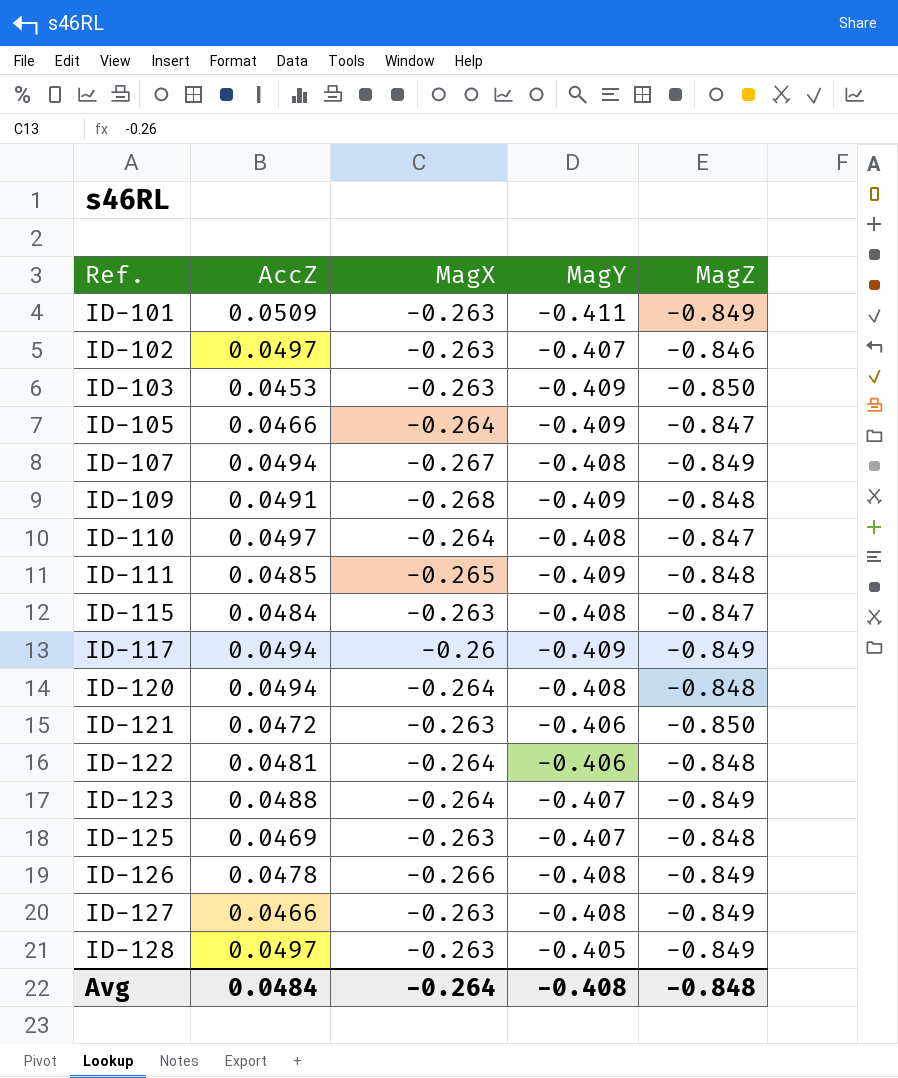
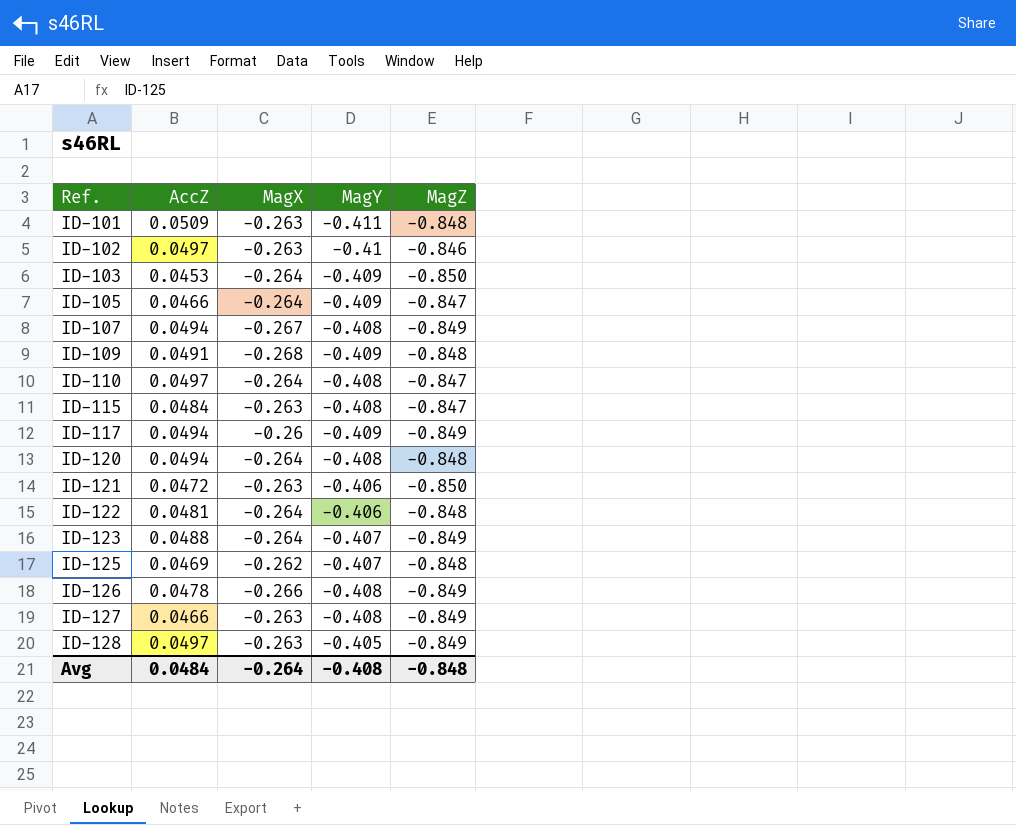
row ID-111: 0.0485 | -0.265 | -0.409 | -0.848 -> none
ID-101 | MagZ: -0.849 -> -0.848
ID-102 | MagY: -0.407 -> -0.41
ID-103 | MagX: -0.263 -> -0.264
ID-125 | MagX: -0.263 -> -0.262

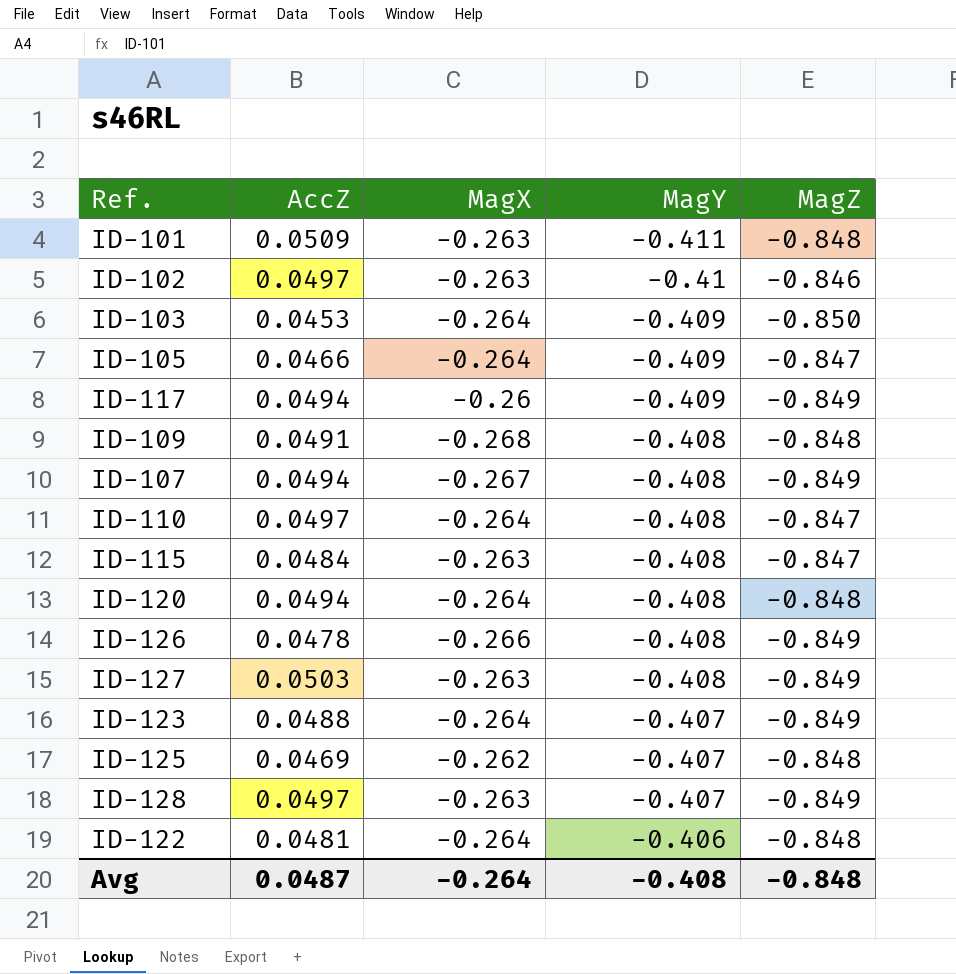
row order: Ref. ascending -> MagY ascending
row ID-121: 0.0472 | -0.263 | -0.406 | -0.850 -> none
ID-109 | MagY: -0.409 -> -0.408
ID-127 | AccZ: 0.0466 -> 0.0503
ID-128 | MagY: -0.405 -> -0.407
Avg | AccZ: 0.0484 -> 0.0487

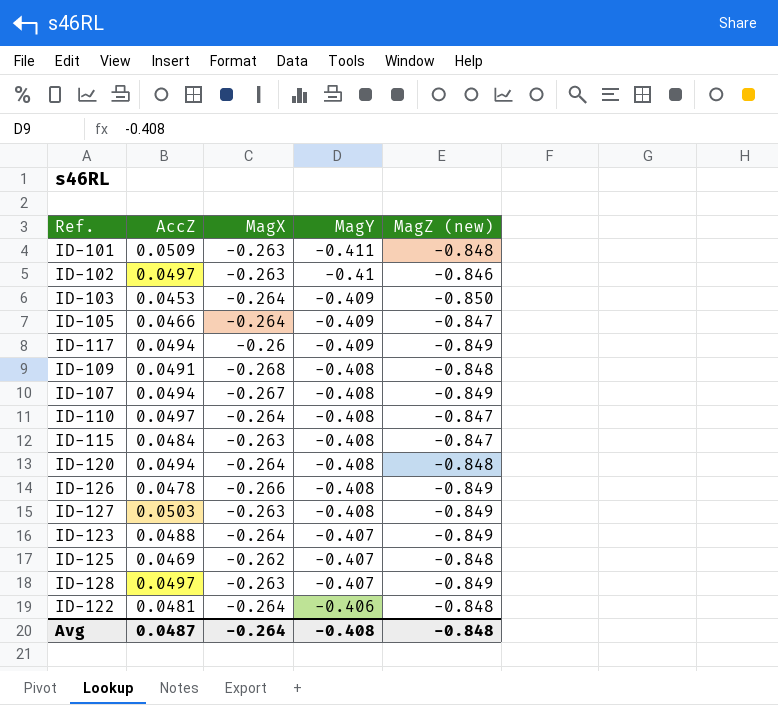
column name: MagZ -> MagZ (new)

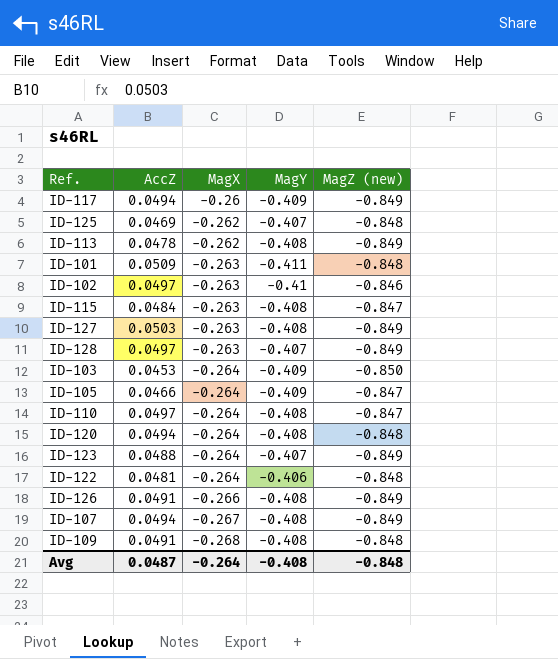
row order: MagY ascending -> MagX descending
row ID-113: none -> 0.0478 | -0.262 | -0.408 | -0.849
ID-126 | AccZ: 0.0478 -> 0.0491

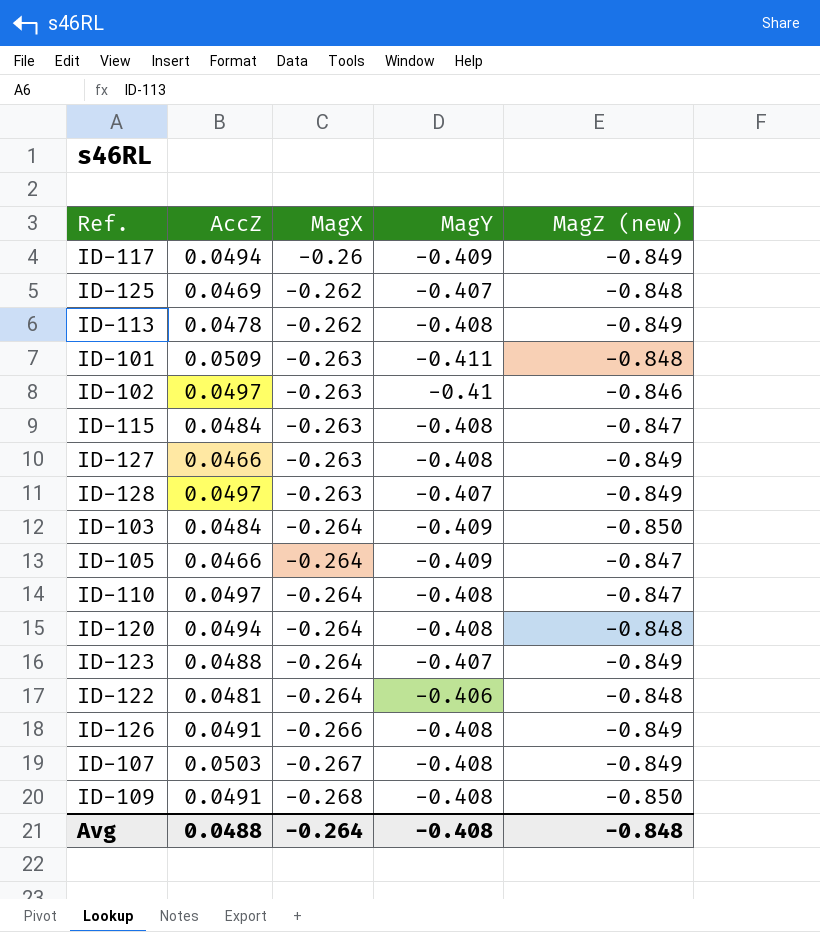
ID-127 | AccZ: 0.0503 -> 0.0466
ID-103 | AccZ: 0.0453 -> 0.0484
ID-107 | AccZ: 0.0494 -> 0.0503
ID-109 | MagZ (new): -0.848 -> -0.850
Avg | AccZ: 0.0487 -> 0.0488

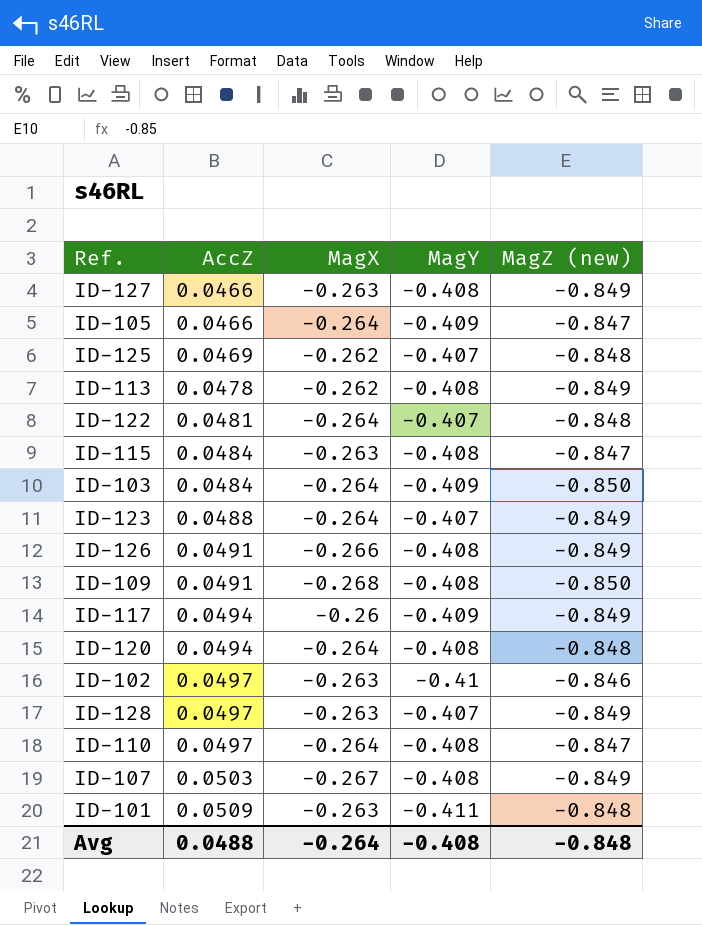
row order: MagX descending -> AccZ ascending
ID-122 | MagY: -0.406 -> -0.407

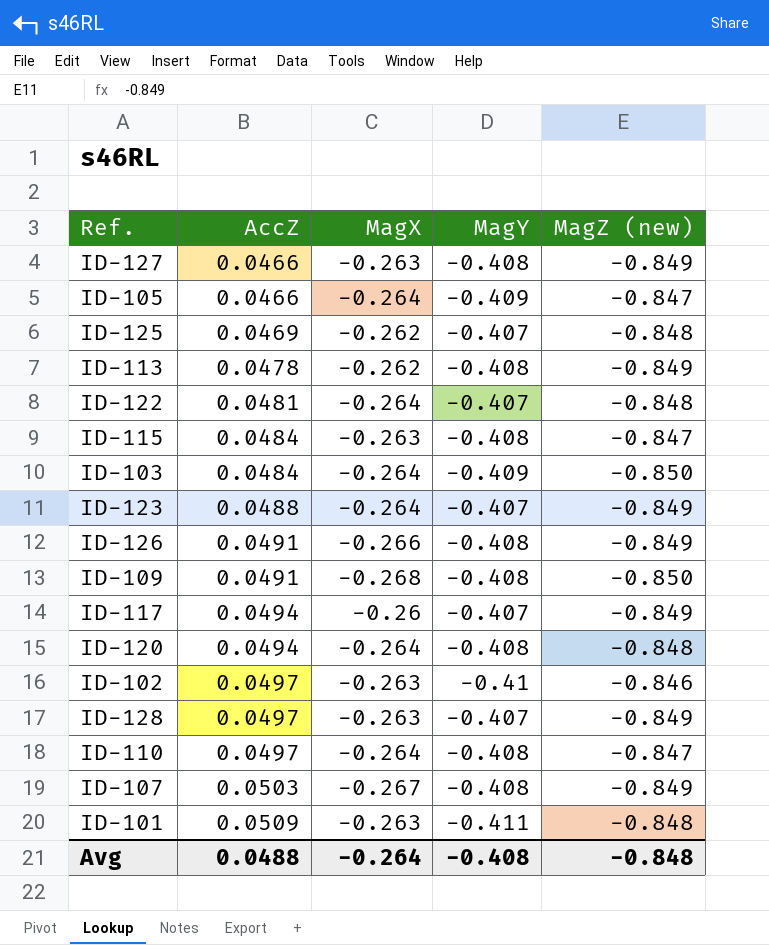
ID-117 | MagY: -0.409 -> -0.407

